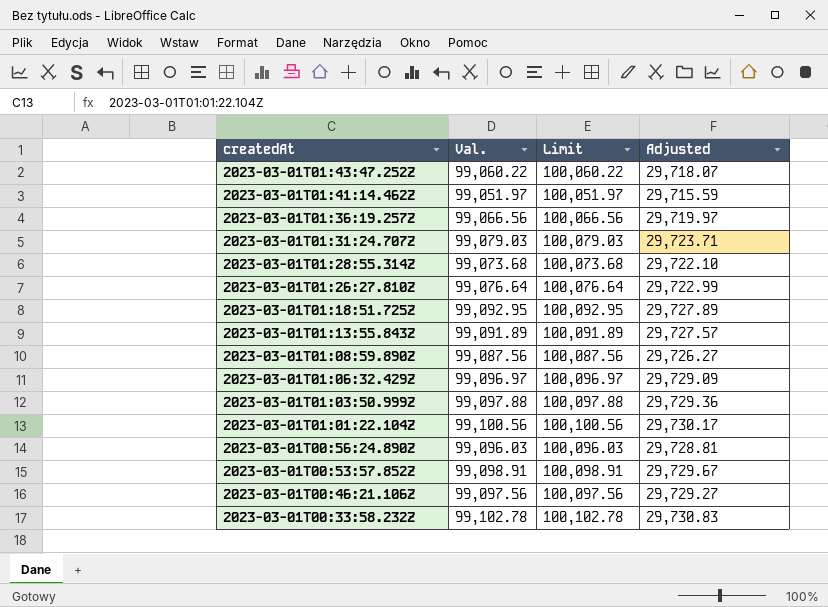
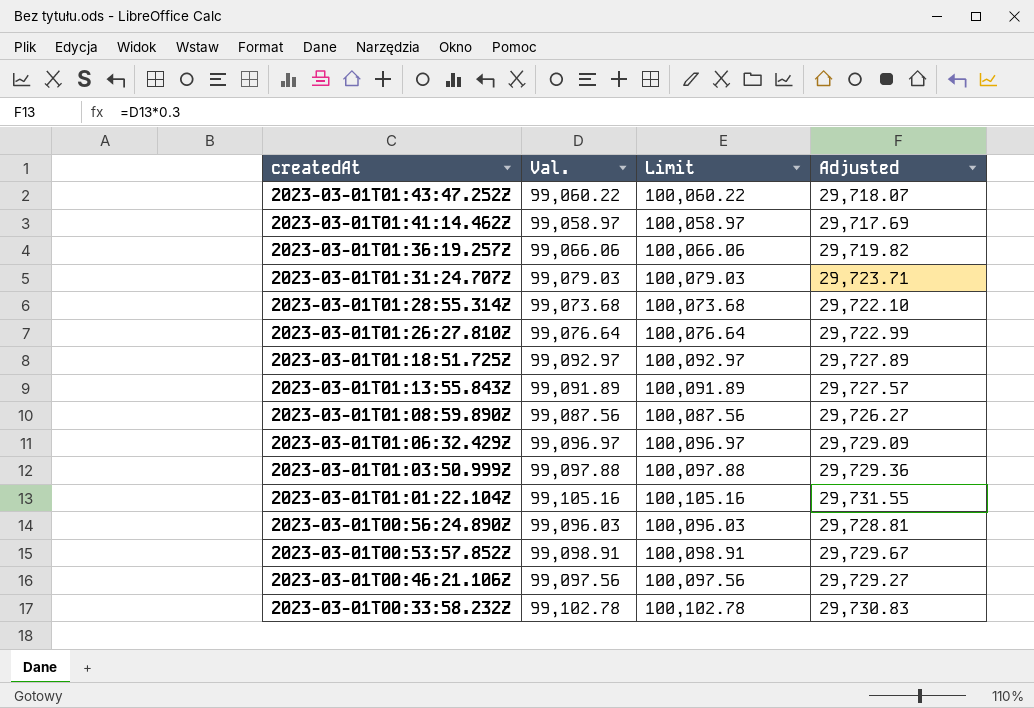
2023-03-01T01:41:14.462Z | Val.: 99,051.97 -> 99,058.97
2023-03-01T01:41:14.462Z | Limit: 100,051.97 -> 100,058.97
2023-03-01T01:41:14.462Z | Adjusted: 29,715.59 -> 29,717.69
2023-03-01T01:36:19.257Z | Val.: 99,066.56 -> 99,066.06
2023-03-01T01:36:19.257Z | Limit: 100,066.56 -> 100,066.06
2023-03-01T01:36:19.257Z | Adjusted: 29,719.97 -> 29,719.82
2023-03-01T01:18:51.725Z | Val.: 99,092.95 -> 99,092.97
2023-03-01T01:18:51.725Z | Limit: 100,092.95 -> 100,092.97
2023-03-01T01:01:22.104Z | Val.: 99,100.56 -> 99,105.16
2023-03-01T01:01:22.104Z | Limit: 100,100.56 -> 100,105.16
2023-03-01T01:01:22.104Z | Adjusted: 29,730.17 -> 29,731.55

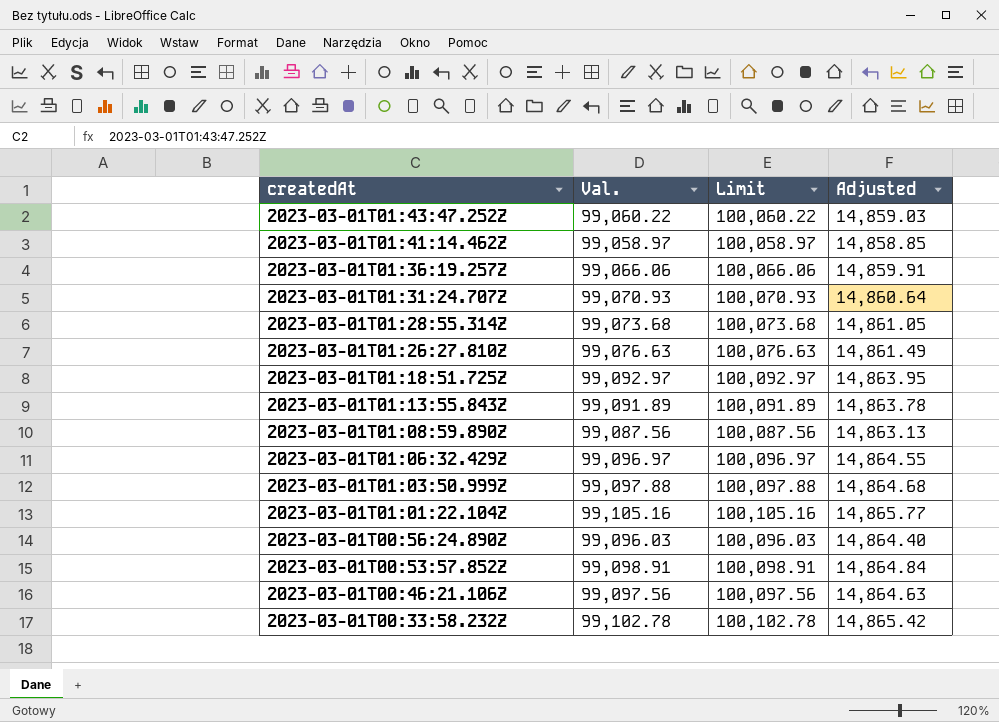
column Adjusted | formula: [Val.] * 0.3 -> [Val.] * 0.15
2023-03-01T01:31:24.707Z | Val.: 99,079.03 -> 99,070.93
2023-03-01T01:31:24.707Z | Limit: 100,079.03 -> 100,070.93
2023-03-01T01:26:27.810Z | Val.: 99,076.64 -> 99,076.63
2023-03-01T01:26:27.810Z | Limit: 100,076.64 -> 100,076.63

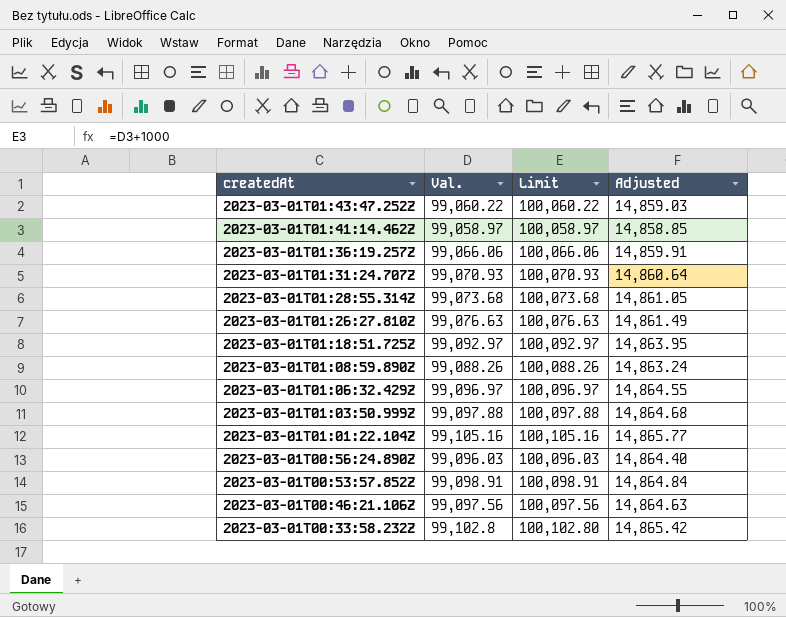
row 2023-03-01T01:13:55.843Z: 99,091.89 | 100,091.89 | 14,863.78 -> none
2023-03-01T01:08:59.890Z | Val.: 99,087.56 -> 99,088.26
2023-03-01T01:08:59.890Z | Limit: 100,087.56 -> 100,088.26
2023-03-01T01:08:59.890Z | Adjusted: 14,863.13 -> 14,863.24
2023-03-01T00:33:58.232Z | Val.: 99,102.78 -> 99,102.8
2023-03-01T00:33:58.232Z | Limit: 100,102.78 -> 100,102.80

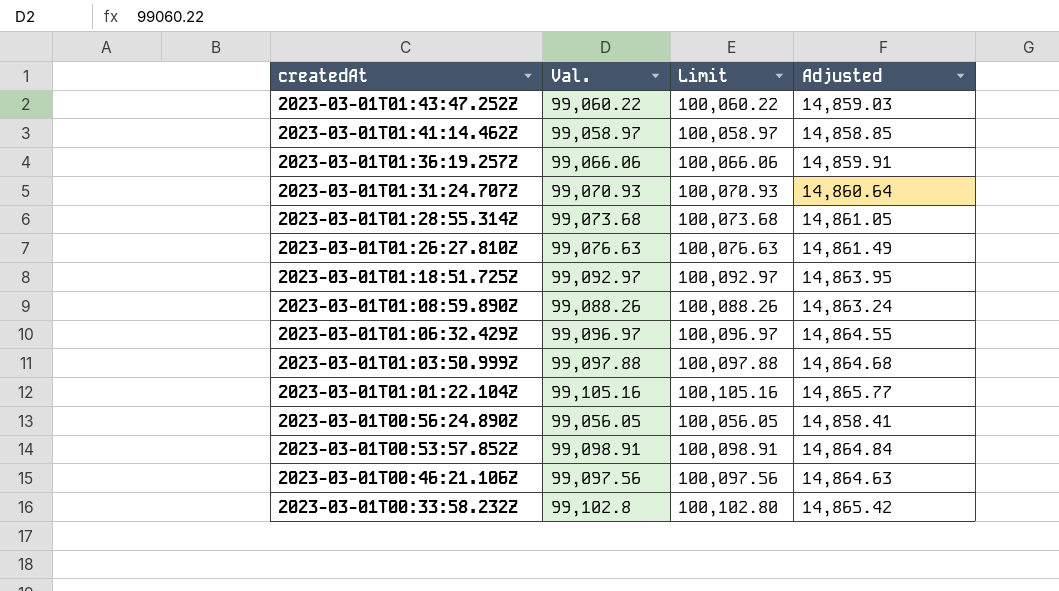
2023-03-01T00:56:24.890Z | Val.: 99,096.03 -> 99,056.05
2023-03-01T00:56:24.890Z | Limit: 100,096.03 -> 100,056.05
2023-03-01T00:56:24.890Z | Adjusted: 14,864.40 -> 14,858.41

